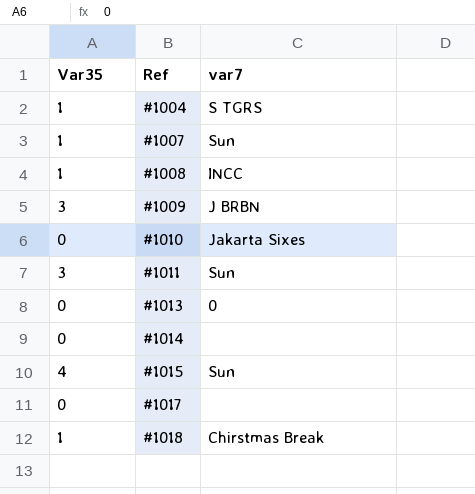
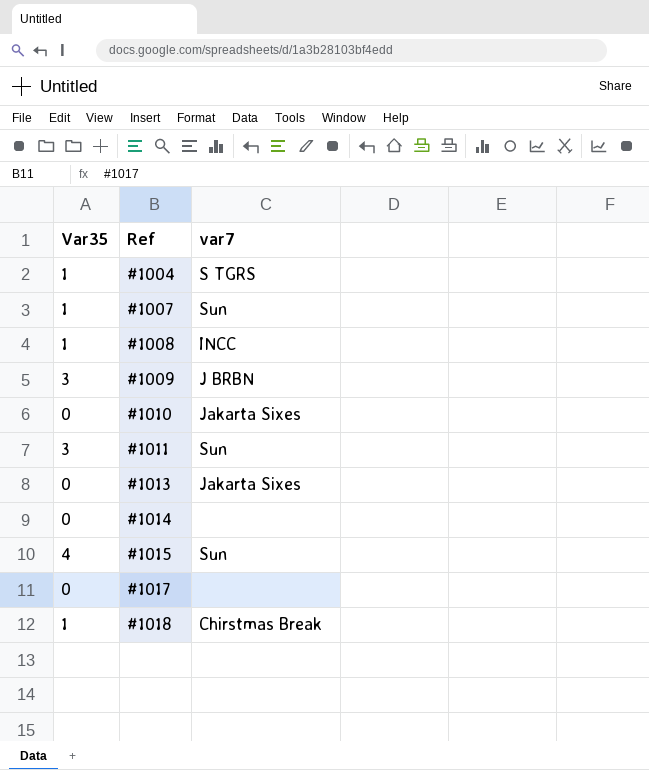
#1013 | var7: 0 -> Jakarta Sixes

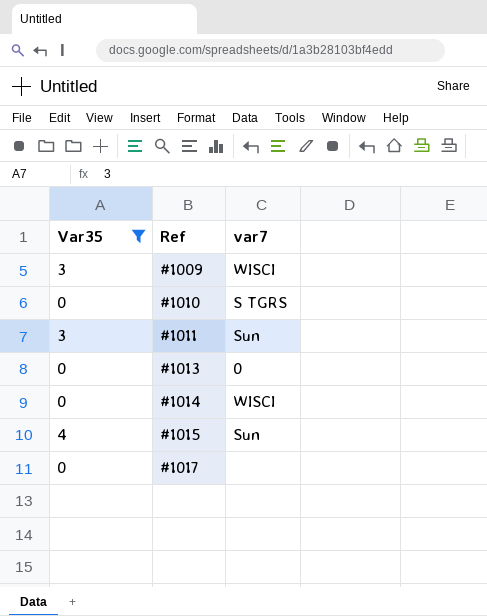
filter: none -> Var35 != 1
#1009 | var7: J BRBN -> WISCI
#1010 | var7: Jakarta Sixes -> S TGRS
#1013 | var7: Jakarta Sixes -> 0
#1014 | var7: none -> WISCI

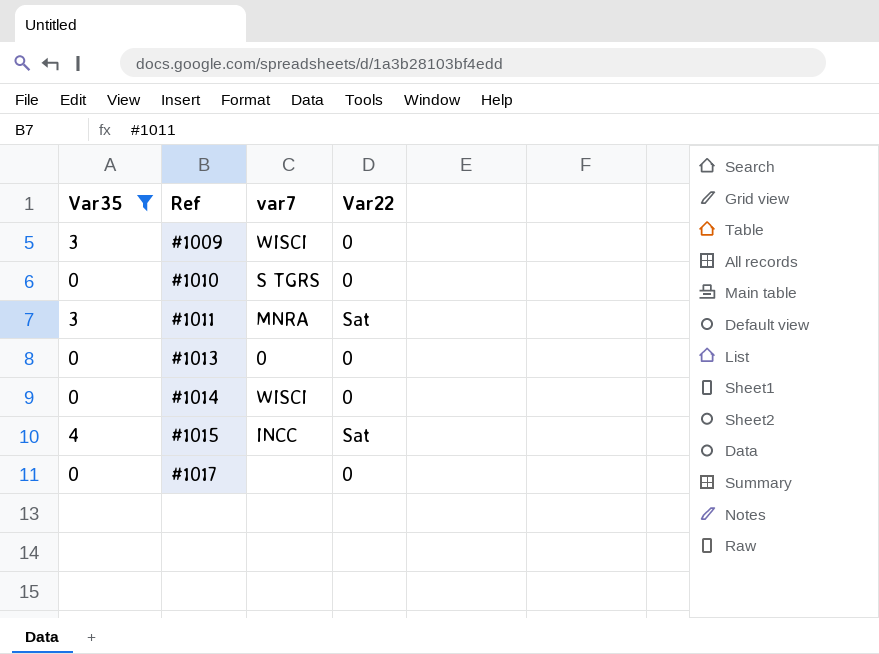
column Var22 | position: none -> 4
#1011 | var7: Sun -> MNRA
#1015 | var7: Sun -> INCC

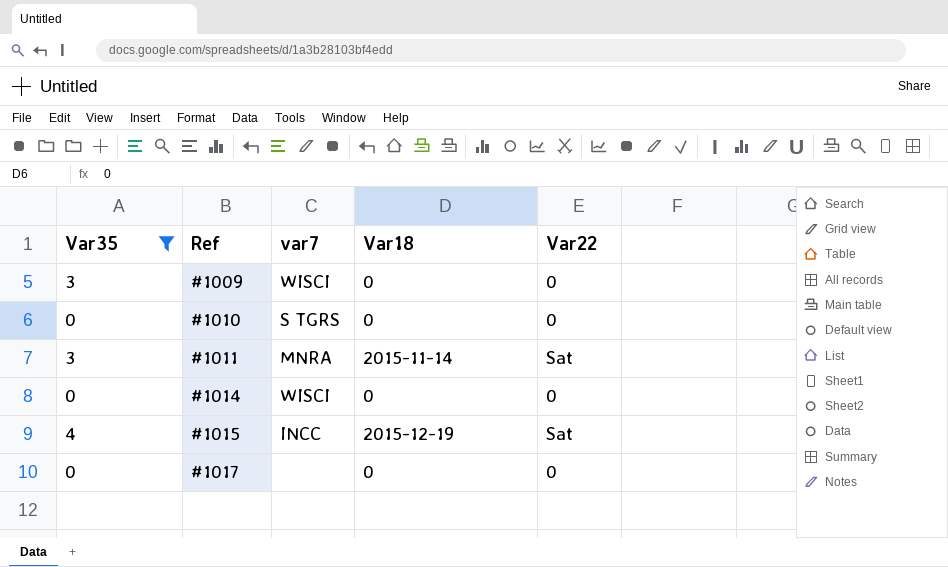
column Var18 | position: none -> 4
row #1013: 0 | 0 | 0 -> none

